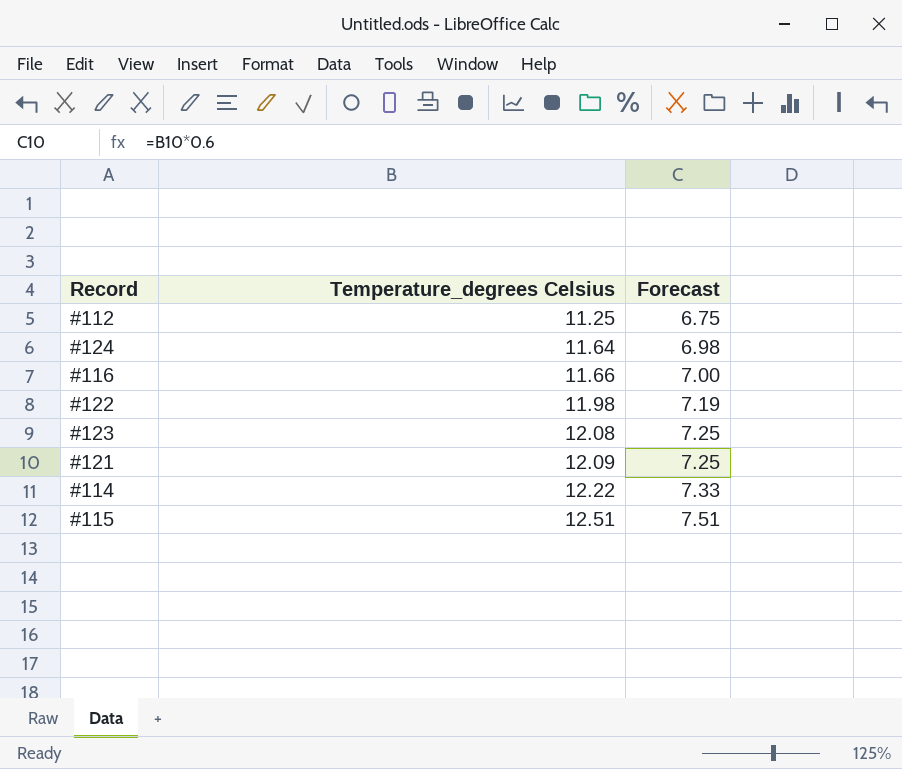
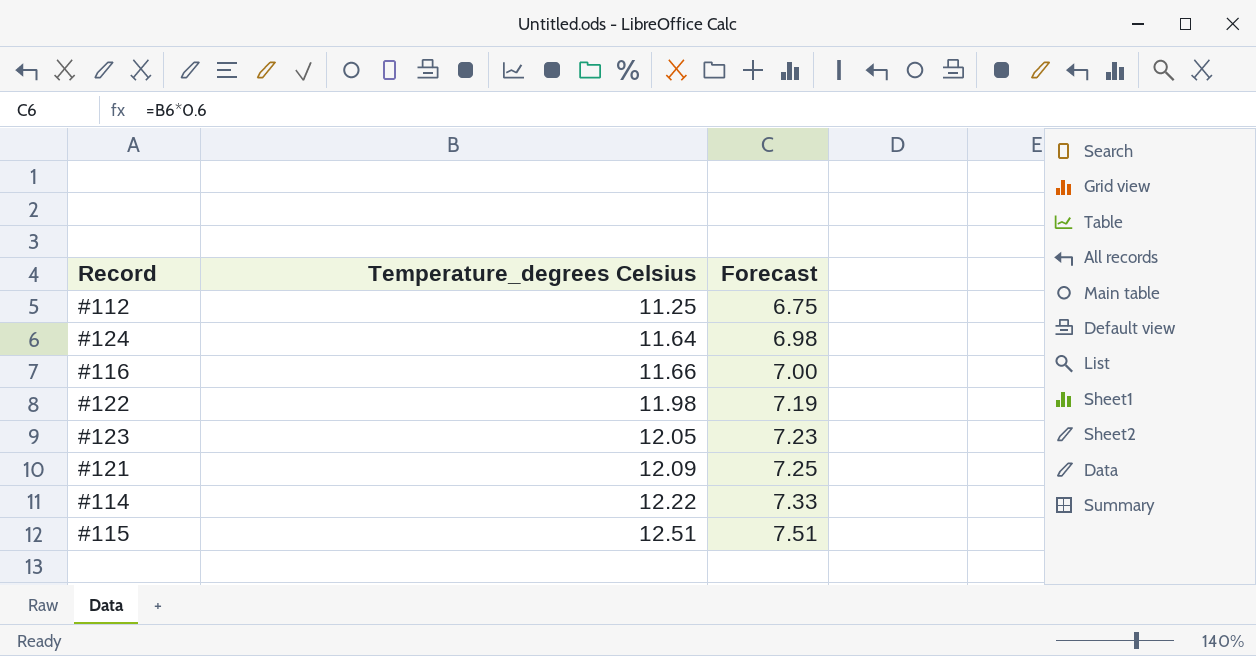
#123 | Temperature_degrees Celsius: 12.08 -> 12.05
#123 | Forecast: 7.25 -> 7.23

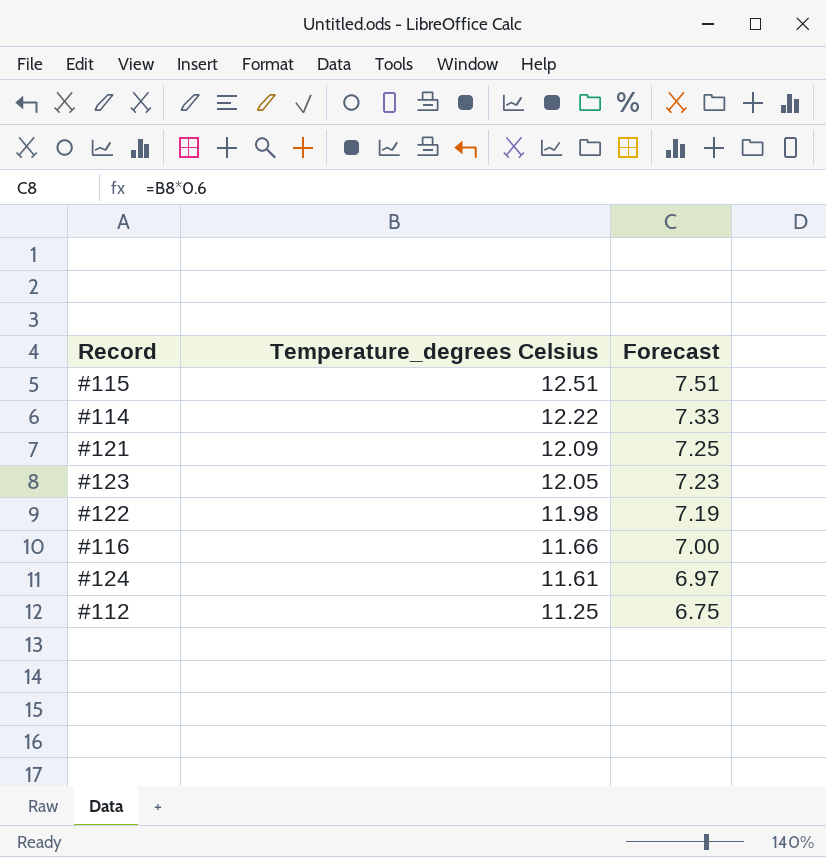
row order: Temperature_degrees Celsius ascending -> Temperature_degrees Celsius descending
#124 | Temperature_degrees Celsius: 11.64 -> 11.61
#124 | Forecast: 6.98 -> 6.97

